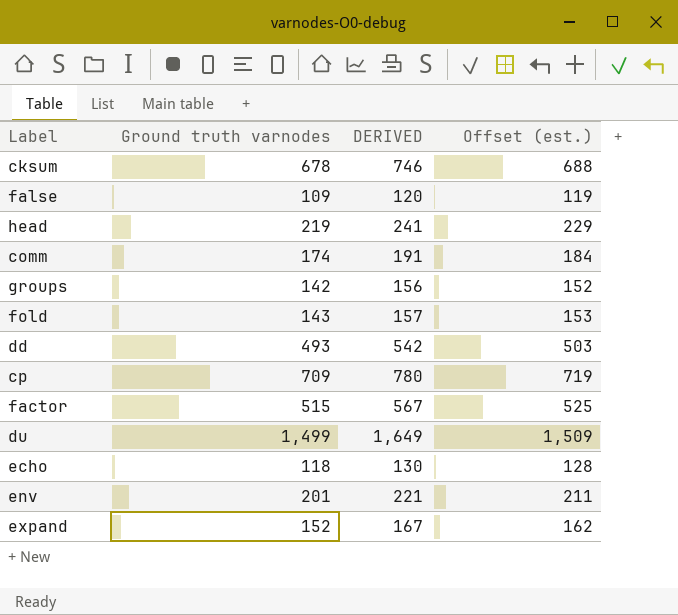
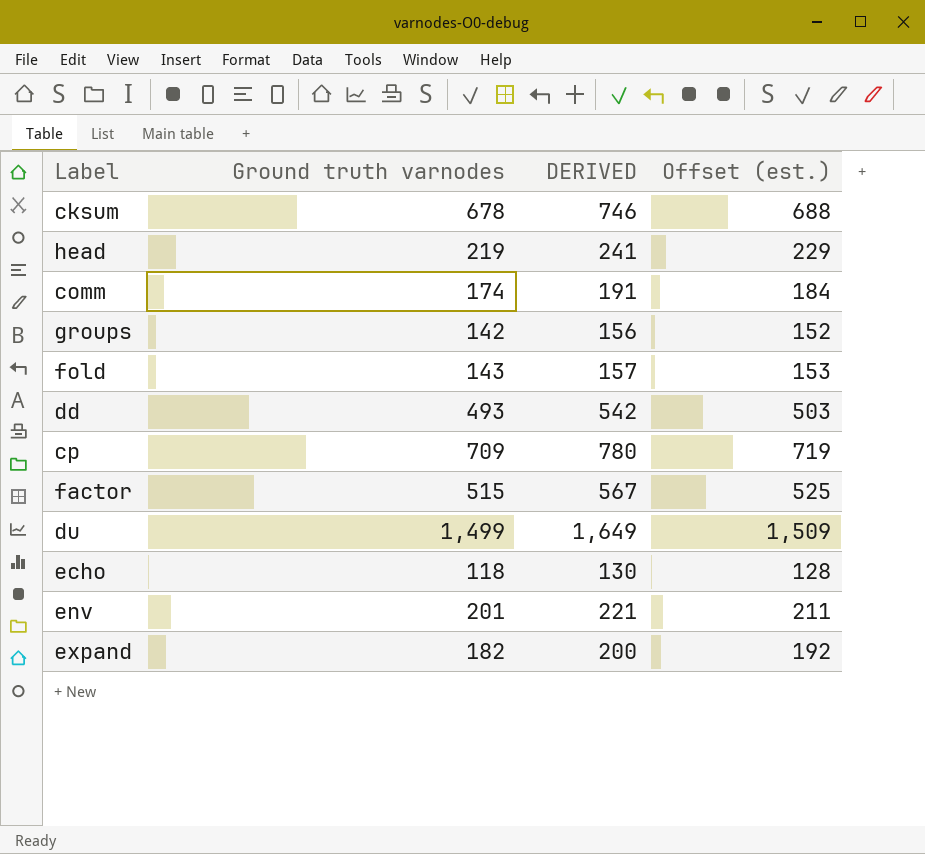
row false: 109 | 120 | 119 -> none
expand | Ground truth varnodes: 152 -> 182
expand | DERIVED: 167 -> 200
expand | Offset (est.): 162 -> 192

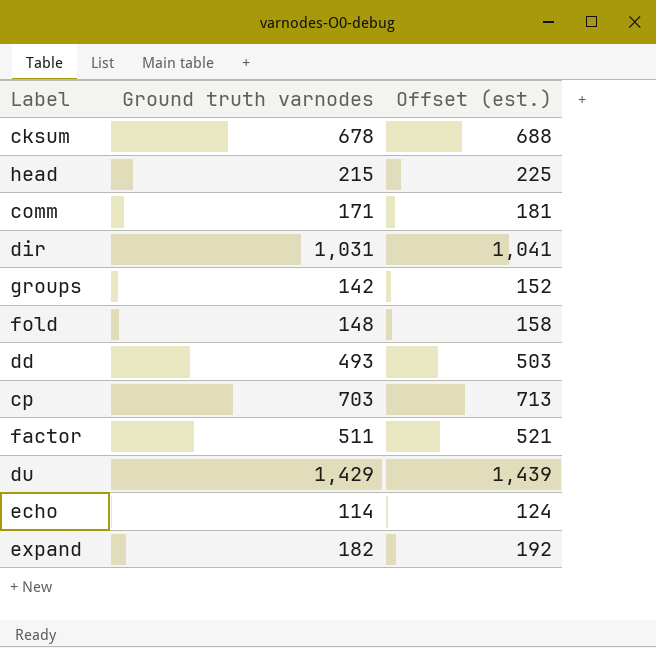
column DERIVED | formula: [Ground truth varnodes] * 1.1 -> none
row env: 201 | 221 | 211 -> none
head | Ground truth varnodes: 219 -> 215
head | Offset (est.): 229 -> 225
comm | Ground truth varnodes: 174 -> 171
comm | Offset (est.): 184 -> 181
row dir: none -> 1,031 | 1,041
fold | Ground truth varnodes: 143 -> 148
fold | Offset (est.): 153 -> 158
cp | Ground truth varnodes: 709 -> 703
cp | Offset (est.): 719 -> 713
factor | Ground truth varnodes: 515 -> 511
factor | Offset (est.): 525 -> 521
du | Ground truth varnodes: 1,499 -> 1,429
du | Offset (est.): 1,509 -> 1,439
echo | Ground truth varnodes: 118 -> 114
echo | Offset (est.): 128 -> 124

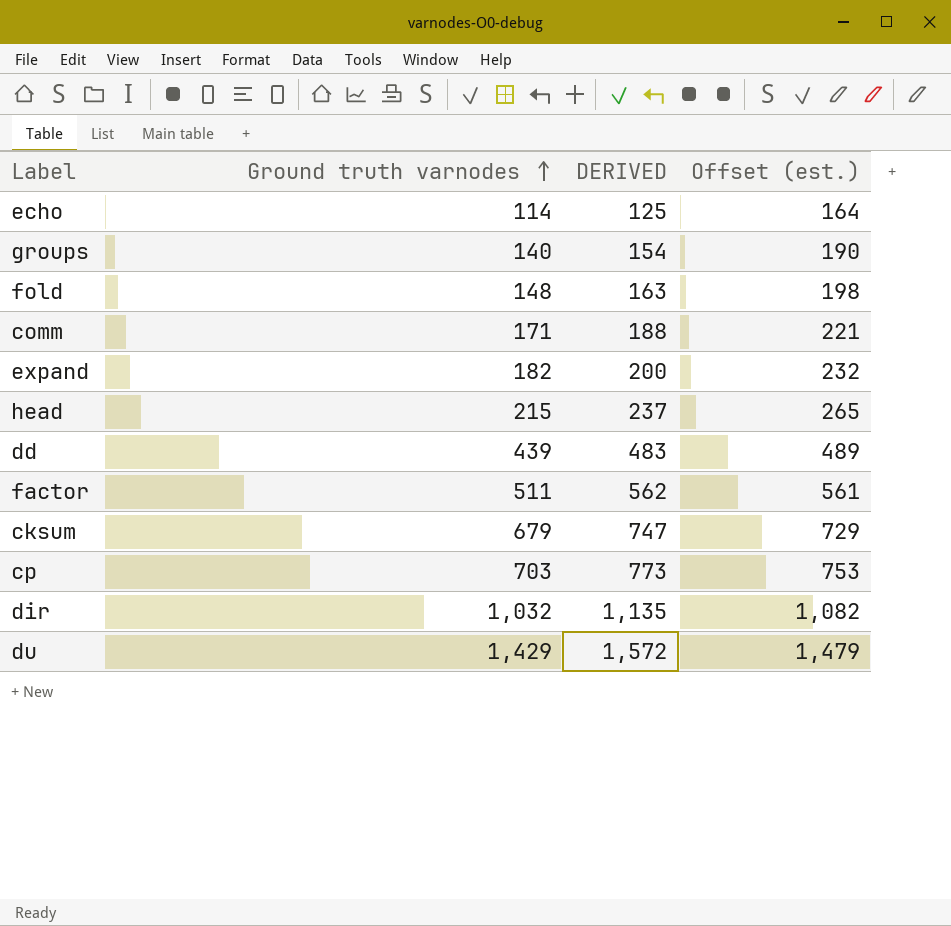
row order: none -> Ground truth varnodes ascending
column DERIVED | formula: none -> [Ground truth varnodes] * 1.1
column Offset (est.) | formula: [Ground truth varnodes] + 10 -> [Ground truth varnodes] + 50
groups | Ground truth varnodes: 142 -> 140
dd | Ground truth varnodes: 493 -> 439
cksum | Ground truth varnodes: 678 -> 679
dir | Ground truth varnodes: 1,031 -> 1,032

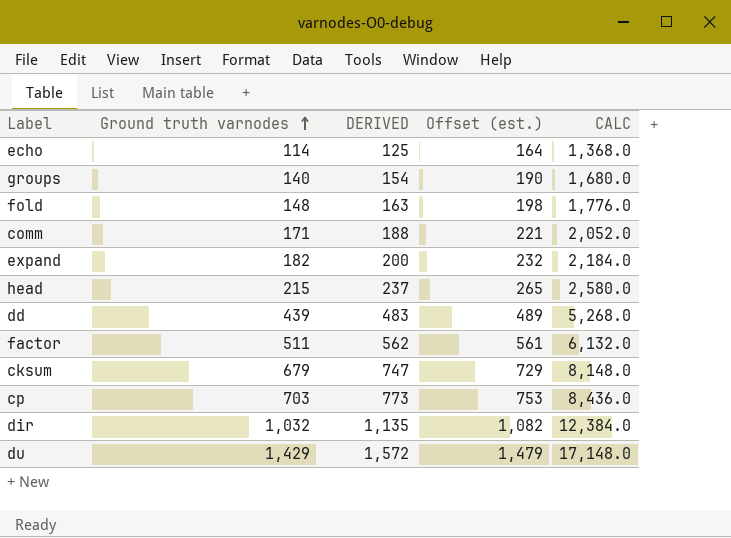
column CALC | formula: none -> [Ground truth varnodes] * 12

